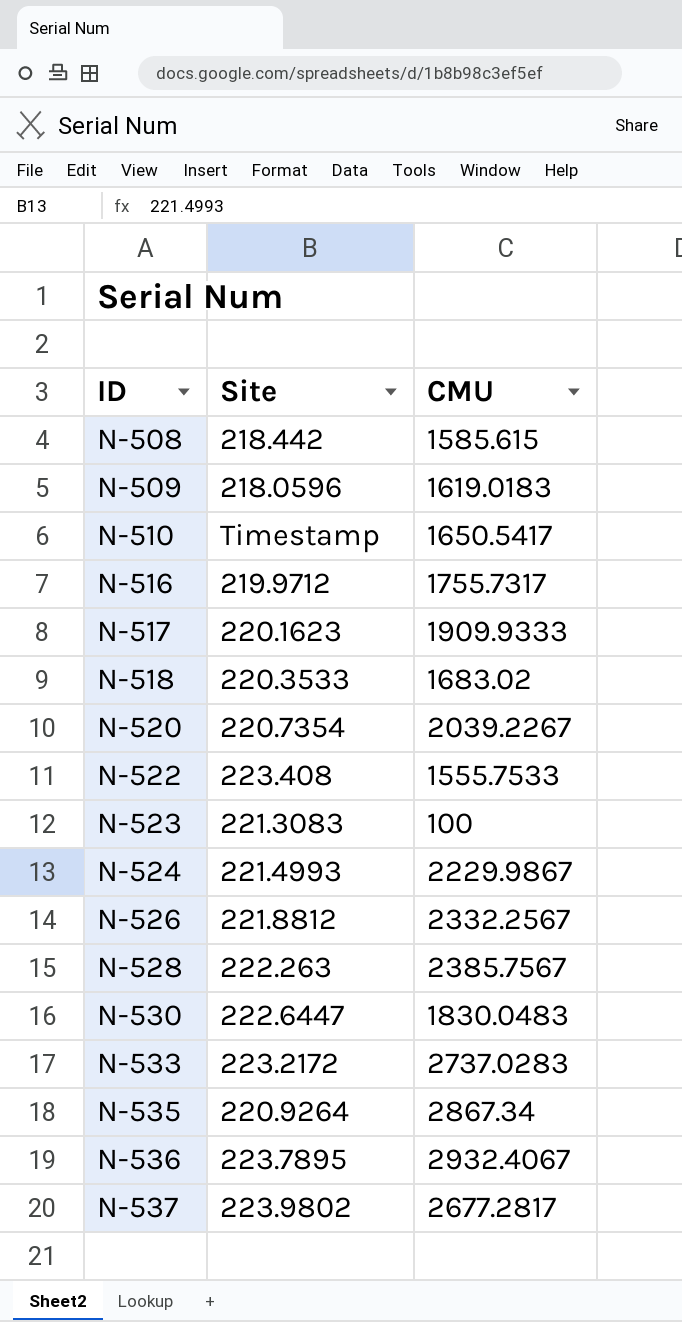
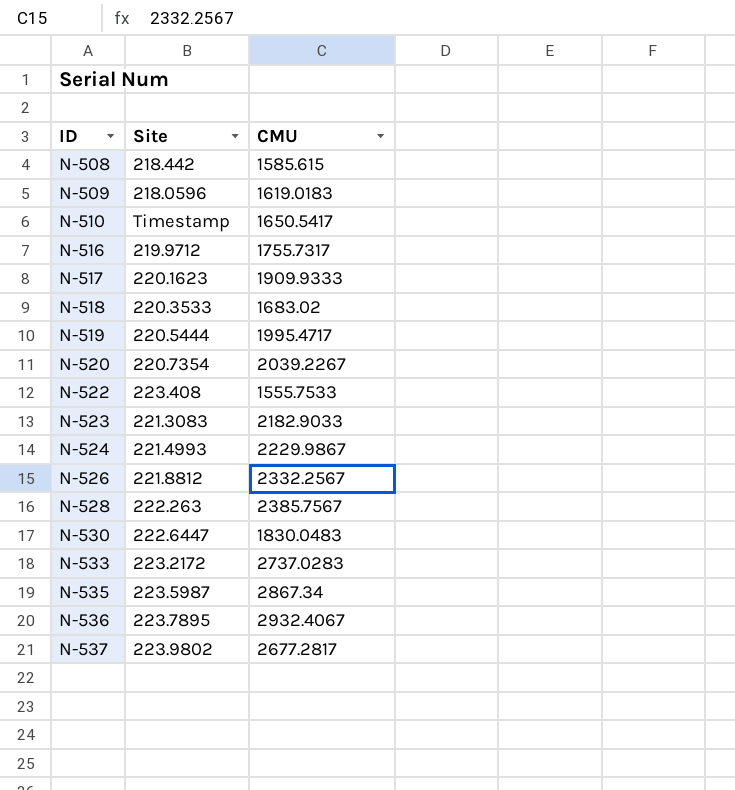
row N-519: none -> 220.5444 | 1995.4717
N-523 | CMU: 100 -> 2182.9033
N-535 | Site: 220.9264 -> 223.5987

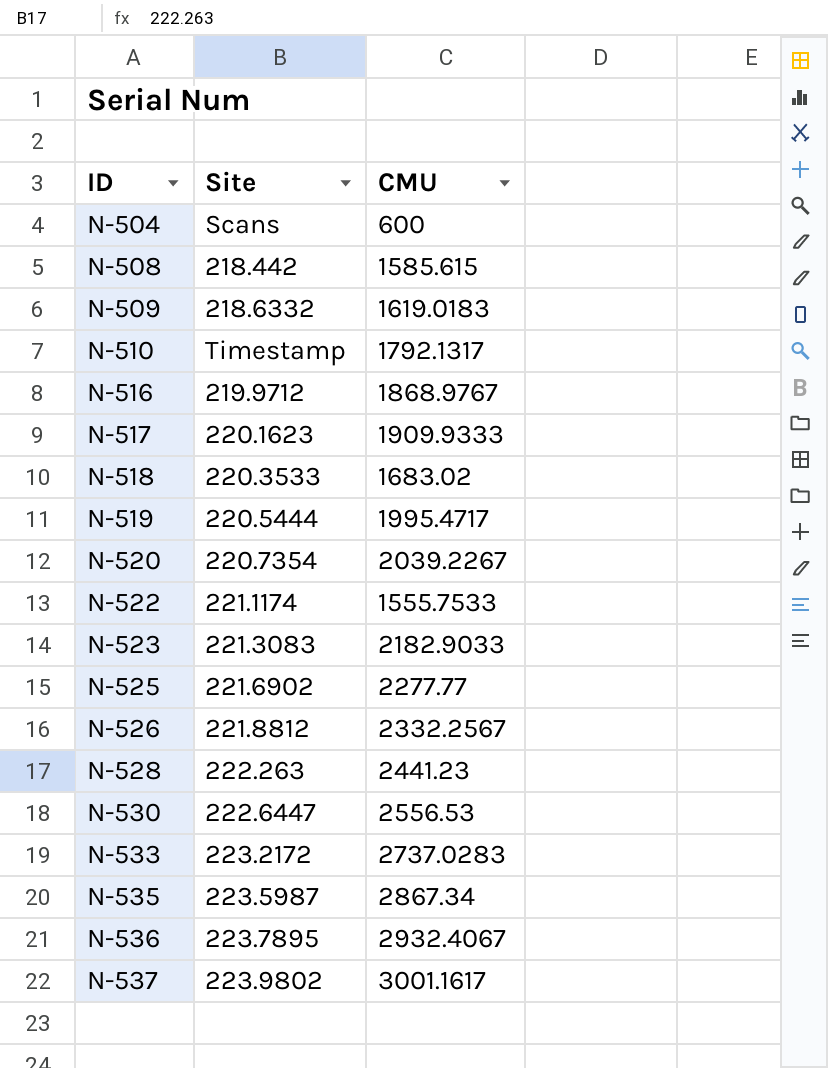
row N-524: 221.4993 | 2229.9867 -> none
row N-504: none -> Scans | 600
N-509 | Site: 218.0596 -> 218.6332
N-510 | CMU: 1650.5417 -> 1792.1317
N-516 | CMU: 1755.7317 -> 1868.9767
N-522 | Site: 223.408 -> 221.1174
row N-525: none -> 221.6902 | 2277.77
N-528 | CMU: 2385.7567 -> 2441.23
N-530 | CMU: 1830.0483 -> 2556.53
N-537 | CMU: 2677.2817 -> 3001.1617

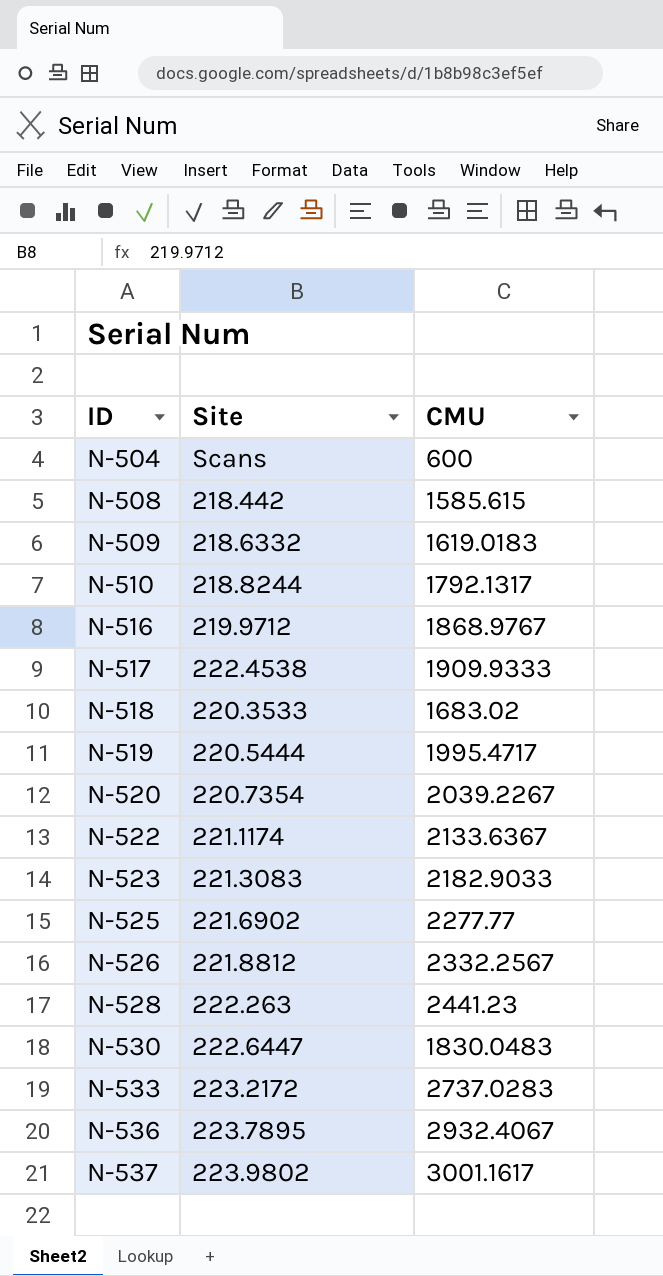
row N-535: 223.5987 | 2867.34 -> none
N-510 | Site: Timestamp -> 218.8244
N-517 | Site: 220.1623 -> 222.4538
N-522 | CMU: 1555.7533 -> 2133.6367
N-530 | CMU: 2556.53 -> 1830.0483

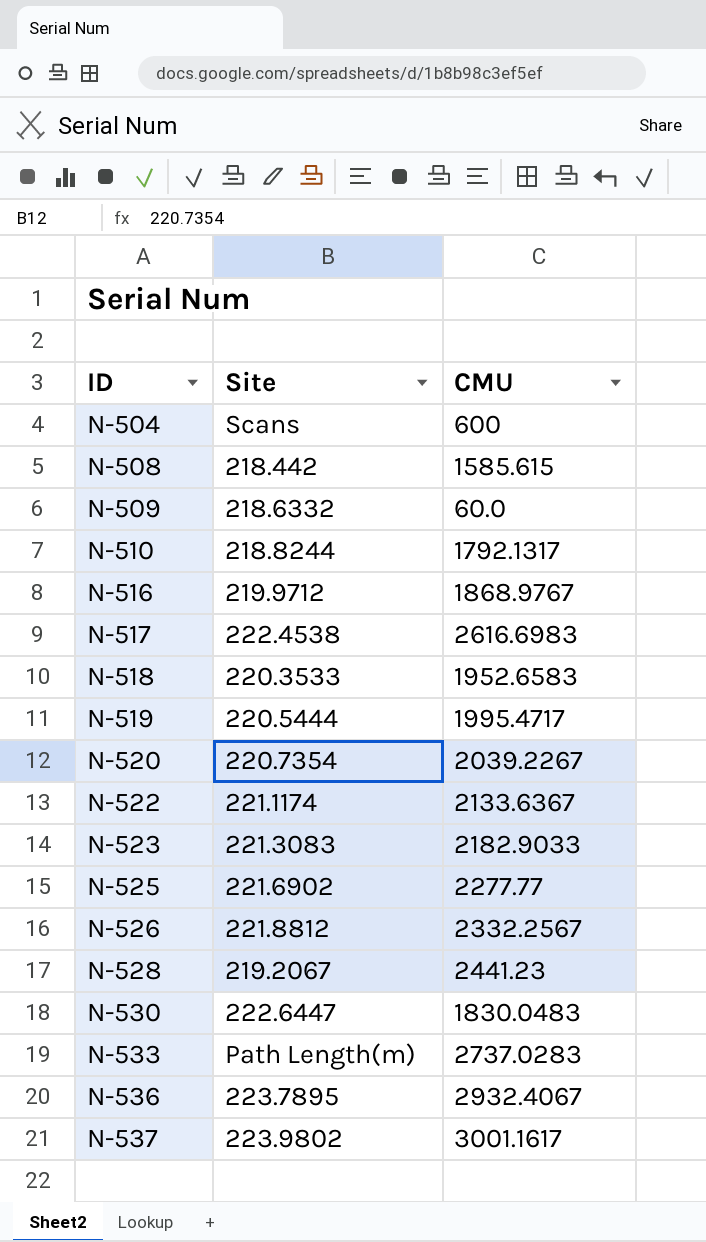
N-509 | CMU: 1619.0183 -> 60.0
N-517 | CMU: 1909.9333 -> 2616.6983
N-518 | CMU: 1683.02 -> 1952.6583
N-528 | Site: 222.263 -> 219.2067
N-533 | Site: 223.2172 -> Path Length(m)

